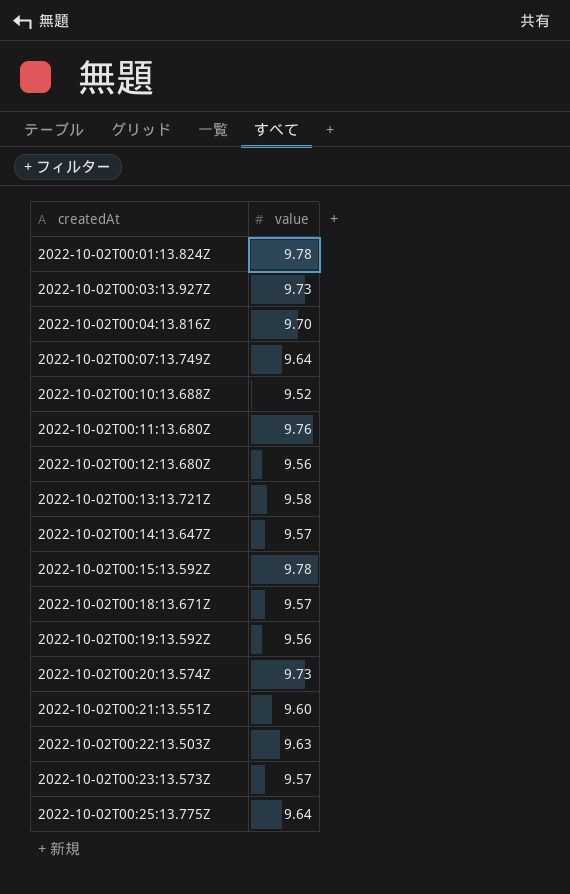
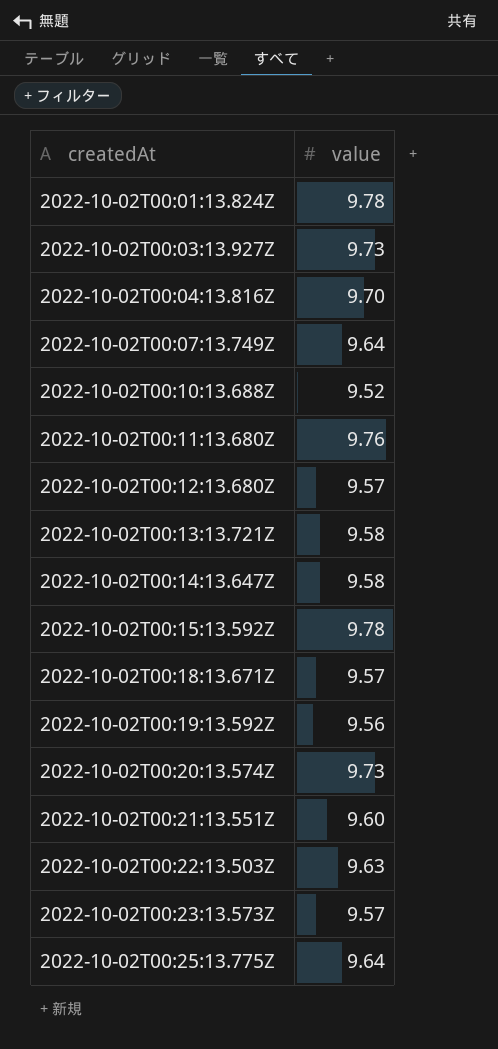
2022-10-02T00:12:13.680Z | value: 9.56 -> 9.57
2022-10-02T00:14:13.647Z | value: 9.57 -> 9.58

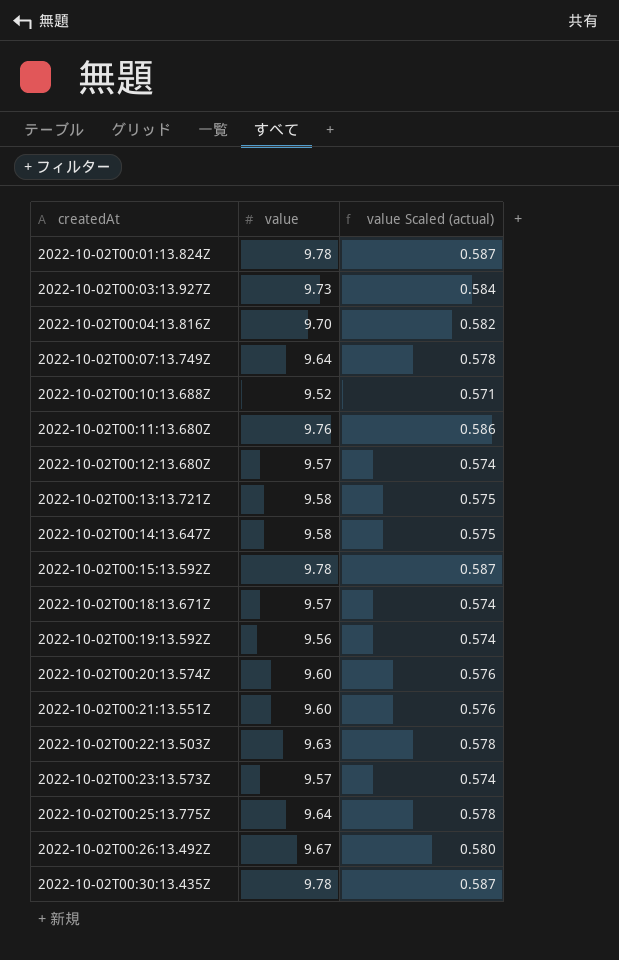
column value Scaled (actual) | formula: none -> [value] * 0.06
2022-10-02T00:20:13.574Z | value: 9.73 -> 9.60
row 2022-10-02T00:26:13.492Z: none -> 9.67 | 0.580
row 2022-10-02T00:30:13.435Z: none -> 9.78 | 0.587

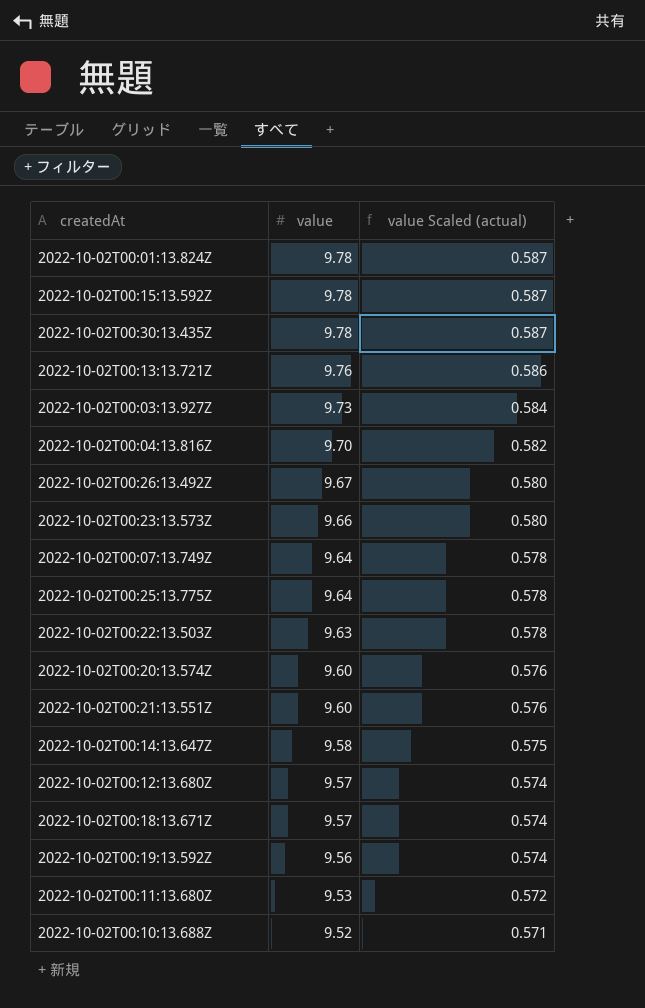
row order: createdAt ascending -> value descending
2022-10-02T00:13:13.721Z | value: 9.58 -> 9.76
2022-10-02T00:13:13.721Z | value Scaled (actual): 0.575 -> 0.586
2022-10-02T00:23:13.573Z | value: 9.57 -> 9.66
2022-10-02T00:23:13.573Z | value Scaled (actual): 0.574 -> 0.580
2022-10-02T00:11:13.680Z | value: 9.76 -> 9.53
2022-10-02T00:11:13.680Z | value Scaled (actual): 0.586 -> 0.572

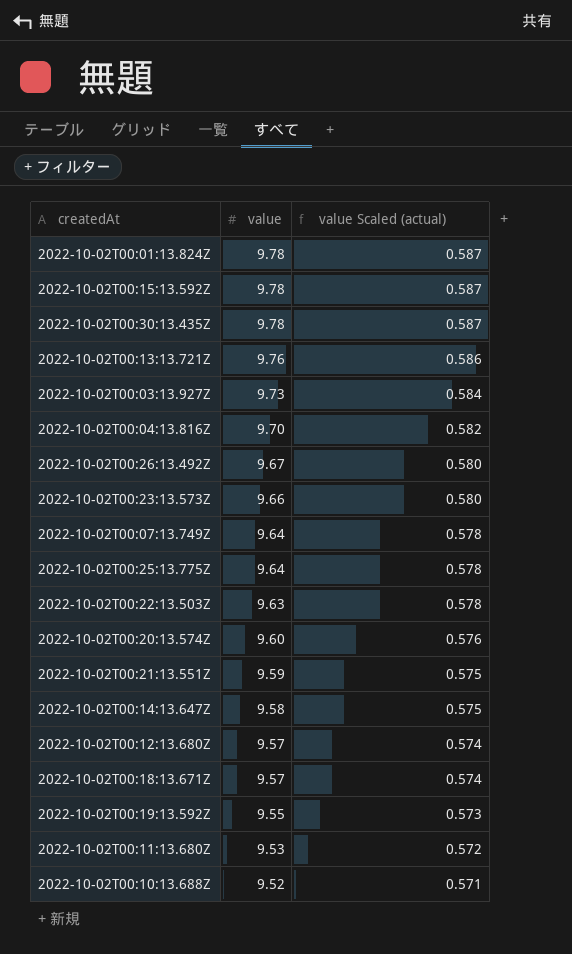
2022-10-02T00:21:13.551Z | value: 9.60 -> 9.59
2022-10-02T00:21:13.551Z | value Scaled (actual): 0.576 -> 0.575
2022-10-02T00:19:13.592Z | value: 9.56 -> 9.55
2022-10-02T00:19:13.592Z | value Scaled (actual): 0.574 -> 0.573

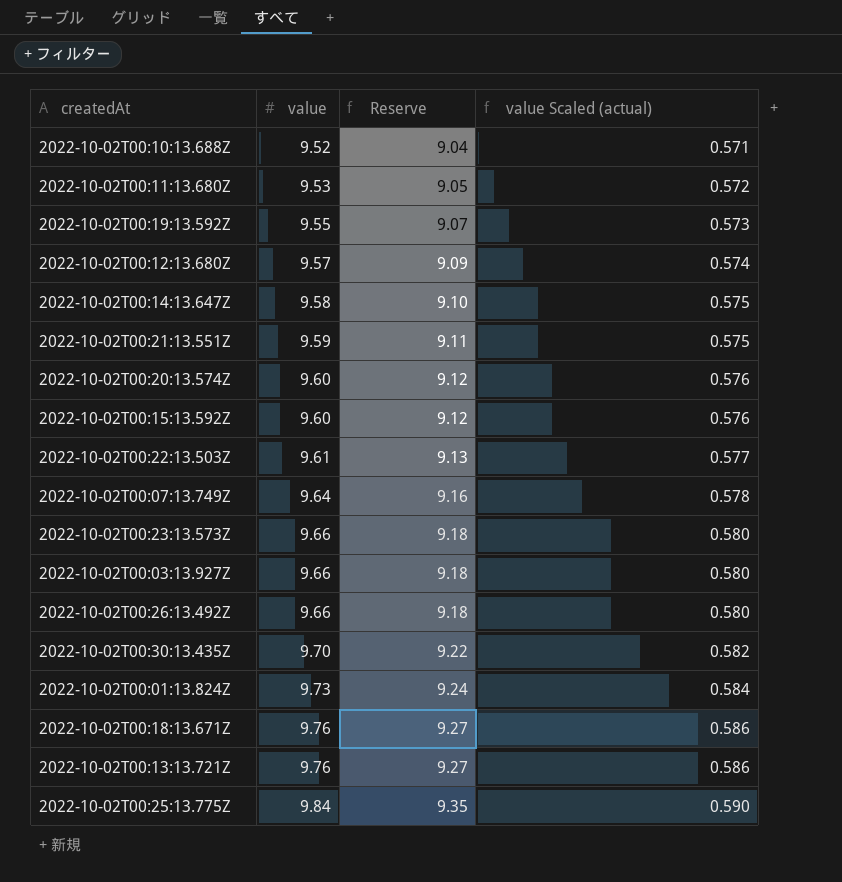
row order: value descending -> value ascending
column Reserve | formula: none -> [value] * 0.95
row 2022-10-02T00:04:13.816Z: 9.70 | 0.582 -> none
2022-10-02T00:15:13.592Z | value: 9.78 -> 9.60
2022-10-02T00:15:13.592Z | value Scaled (actual): 0.587 -> 0.576
2022-10-02T00:22:13.503Z | value: 9.63 -> 9.61
2022-10-02T00:22:13.503Z | value Scaled (actual): 0.578 -> 0.577
2022-10-02T00:03:13.927Z | value: 9.73 -> 9.66
2022-10-02T00:03:13.927Z | value Scaled (actual): 0.584 -> 0.580
2022-10-02T00:26:13.492Z | value: 9.67 -> 9.66
2022-10-02T00:30:13.435Z | value: 9.78 -> 9.70
2022-10-02T00:30:13.435Z | value Scaled (actual): 0.587 -> 0.582
2022-10-02T00:01:13.824Z | value: 9.78 -> 9.73
2022-10-02T00:01:13.824Z | value Scaled (actual): 0.587 -> 0.584
2022-10-02T00:18:13.671Z | value: 9.57 -> 9.76
2022-10-02T00:18:13.671Z | value Scaled (actual): 0.574 -> 0.586
2022-10-02T00:25:13.775Z | value: 9.64 -> 9.84
2022-10-02T00:25:13.775Z | value Scaled (actual): 0.578 -> 0.590

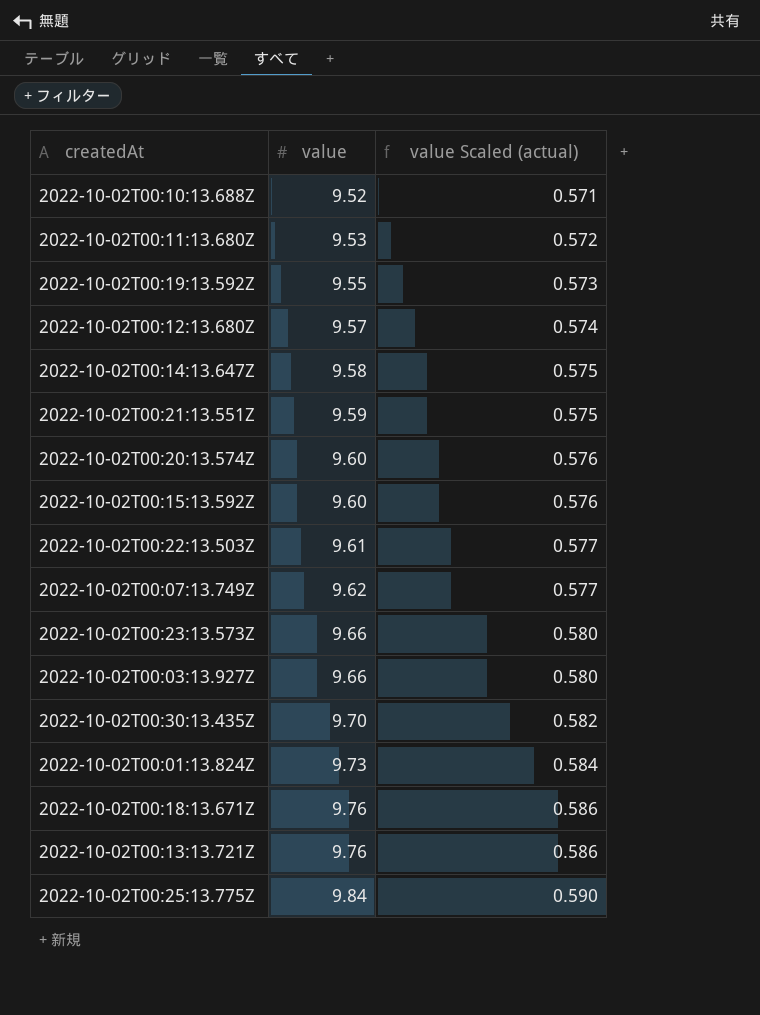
column Reserve | formula: [value] * 0.95 -> none
row 2022-10-02T00:26:13.492Z: 9.66 | 9.18 | 0.580 -> none
2022-10-02T00:07:13.749Z | value: 9.64 -> 9.62
2022-10-02T00:07:13.749Z | value Scaled (actual): 0.578 -> 0.577

